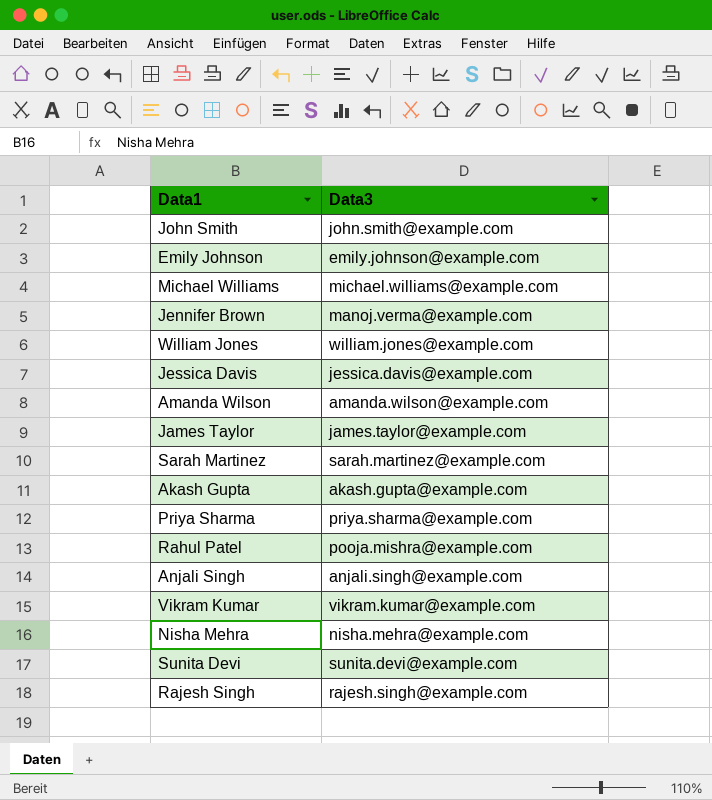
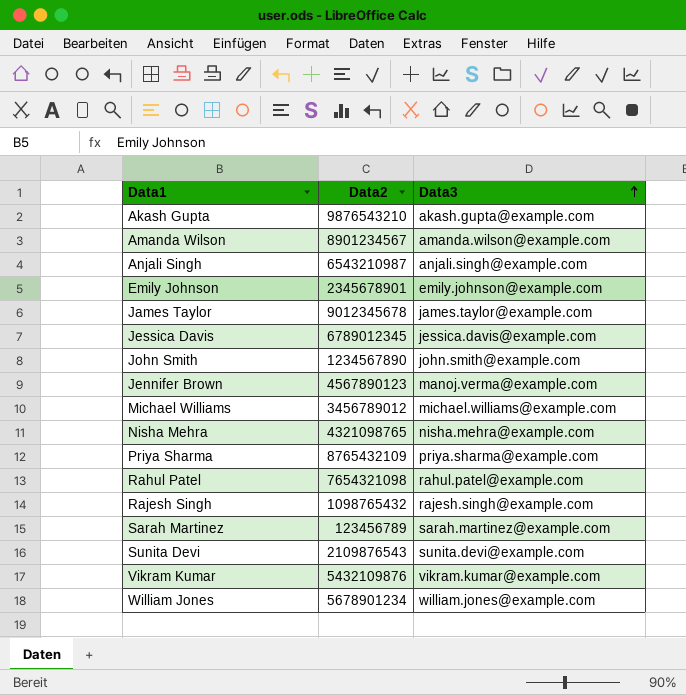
row order: none -> Data3 ascending
column Data2 | position: none -> 2
Rahul Patel | Data3: pooja.mishra@example.com -> rahul.patel@example.com

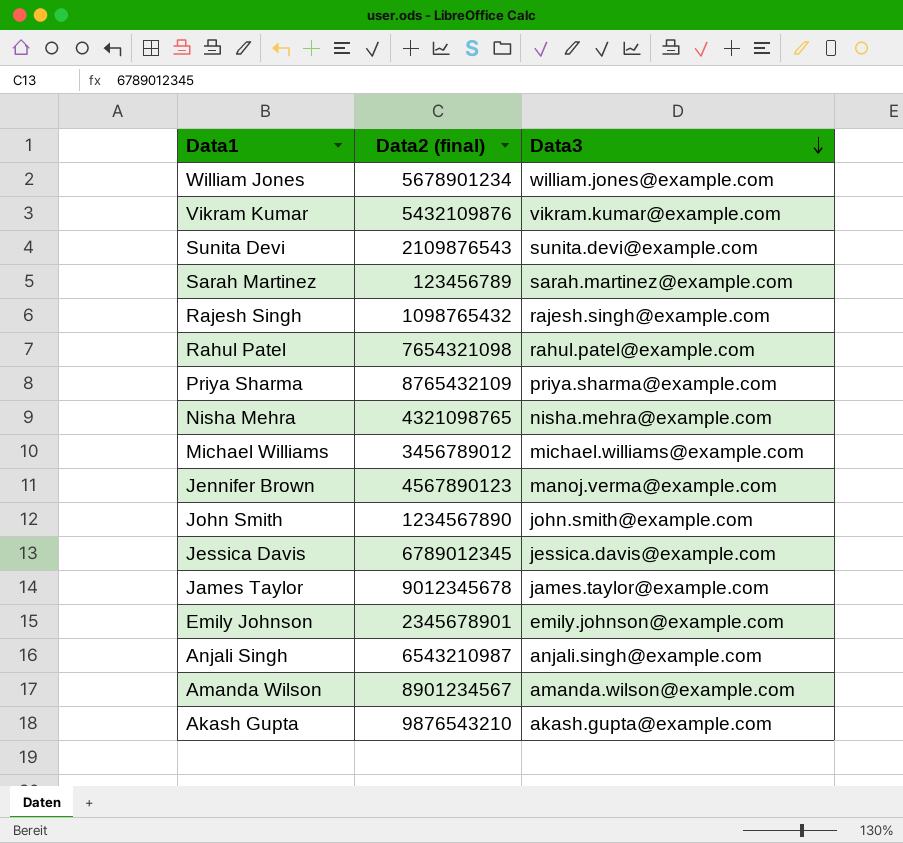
row order: Data3 ascending -> Data3 descending
column name: Data2 -> Data2 (final)

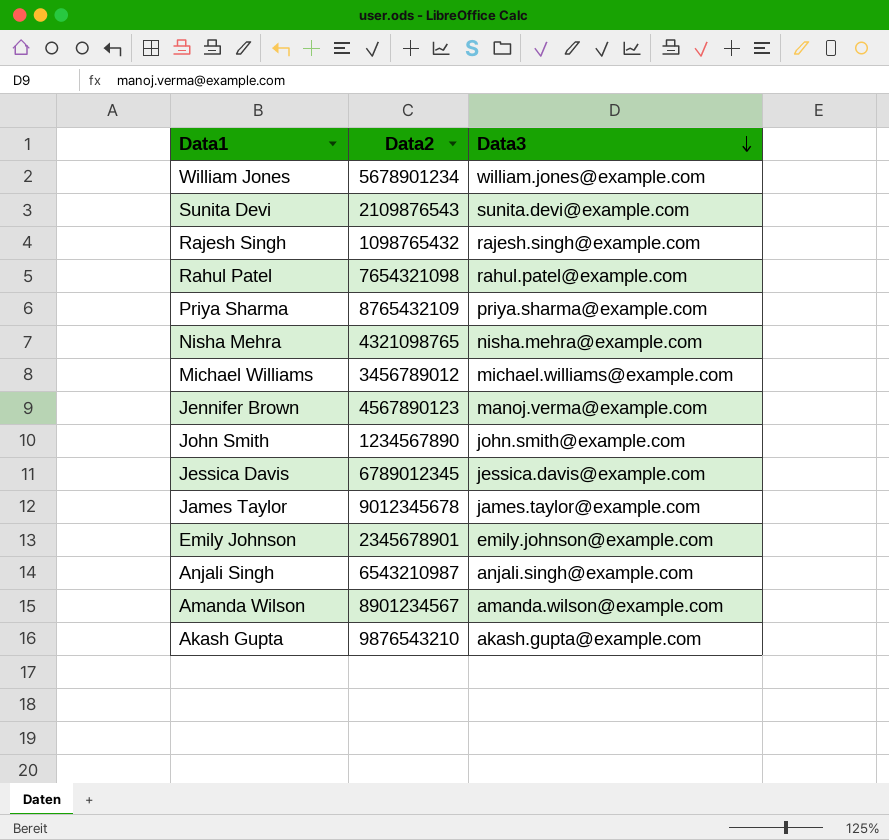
column name: Data2 (final) -> Data2
row Vikram Kumar: 5432109876 | vikram.kumar@example.com -> none
row Sarah Martinez: 123456789 | sarah.martinez@example.com -> none

